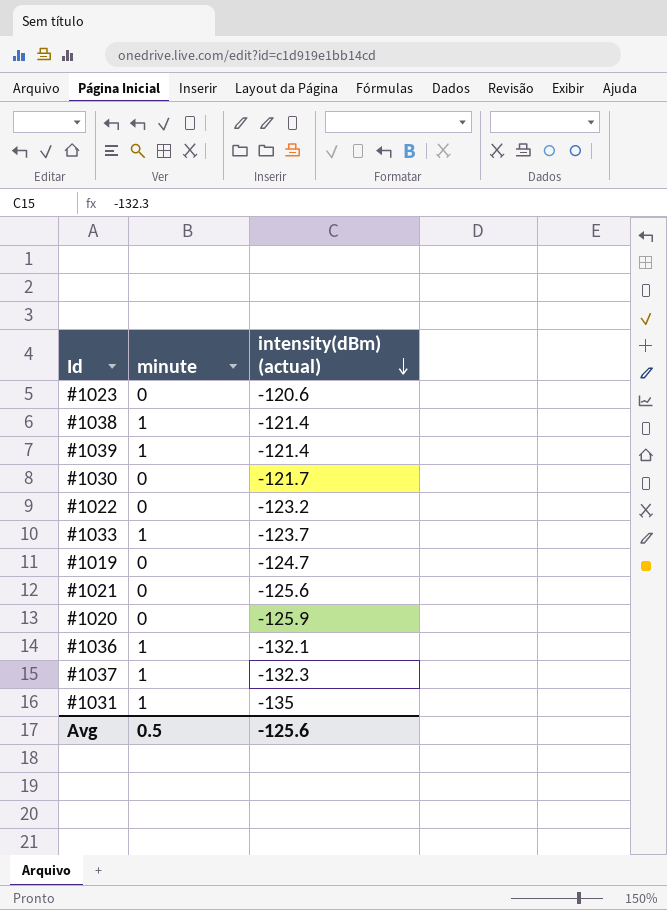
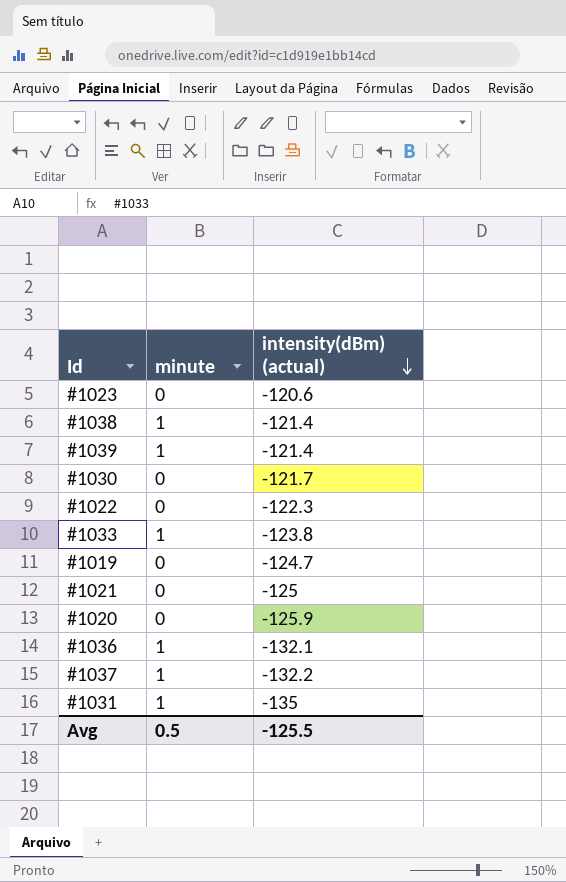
#1022 | intensity(dBm) (actual): -123.2 -> -122.3
#1033 | intensity(dBm) (actual): -123.7 -> -123.8
#1021 | intensity(dBm) (actual): -125.6 -> -125
#1037 | intensity(dBm) (actual): -132.3 -> -132.2
Avg | intensity(dBm) (actual): -125.6 -> -125.5

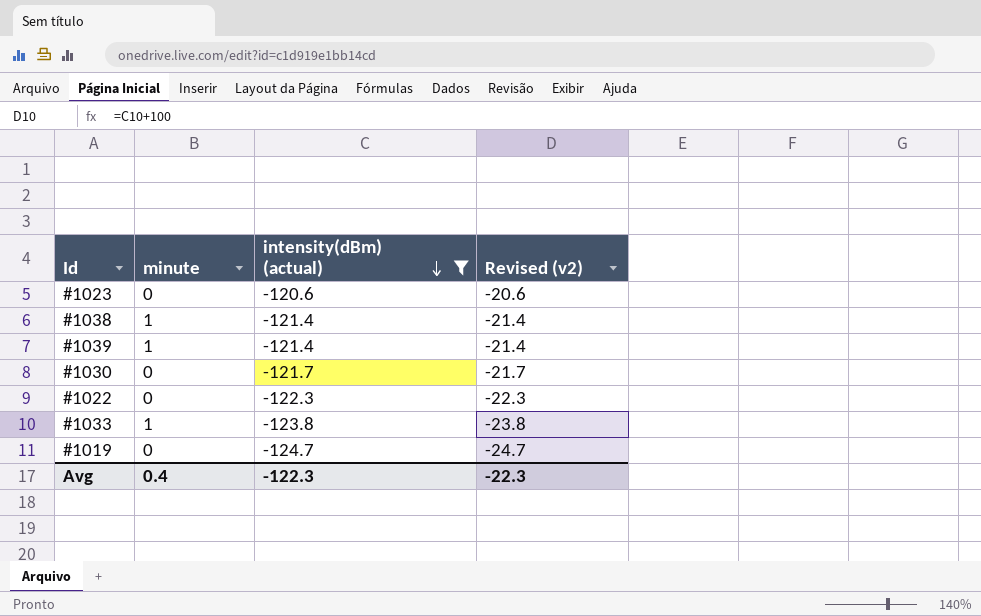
filter: none -> intensity(dBm) (actual) >= -124.7
column Revised (v2) | formula: none -> [intensity(dBm) (actual)] + 100
Avg | minute: 0.5 -> 0.4
Avg | intensity(dBm) (actual): -125.5 -> -122.3

